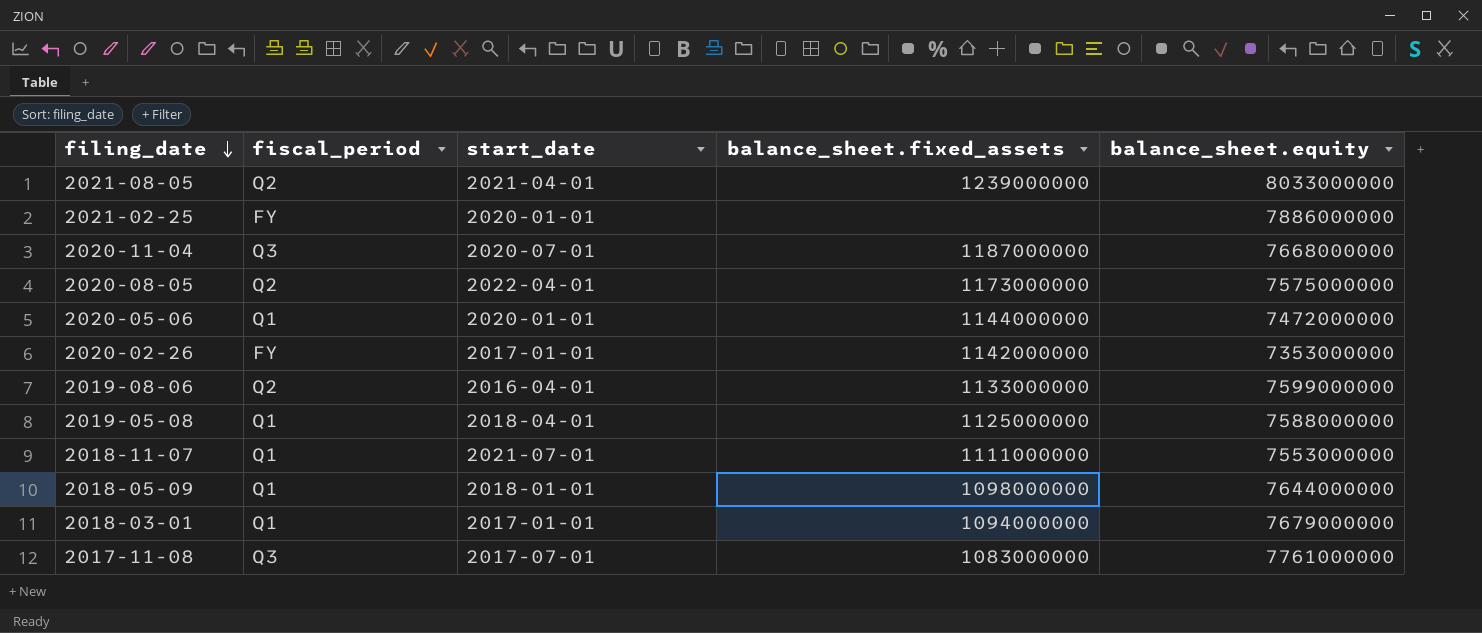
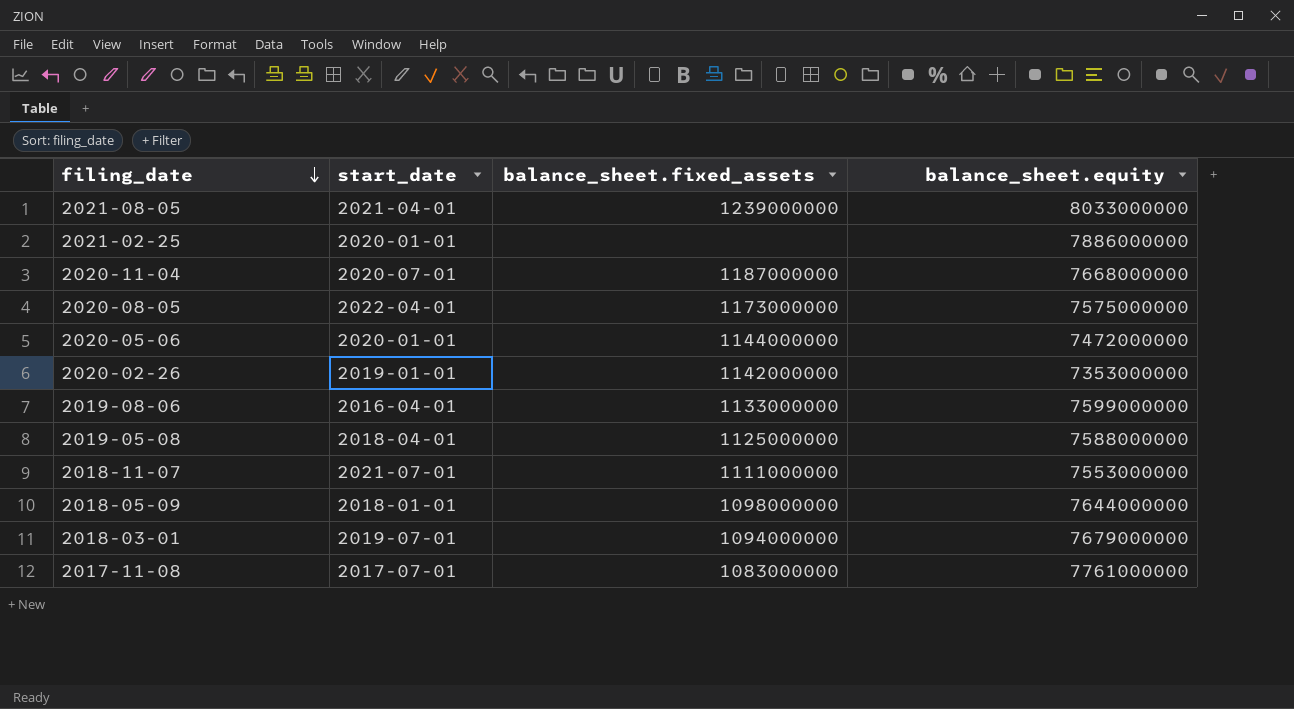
column fiscal_period | position: 2 -> none
2020-02-26 | start_date: 2017-01-01 -> 2019-01-01
2018-03-01 | start_date: 2017-01-01 -> 2019-07-01

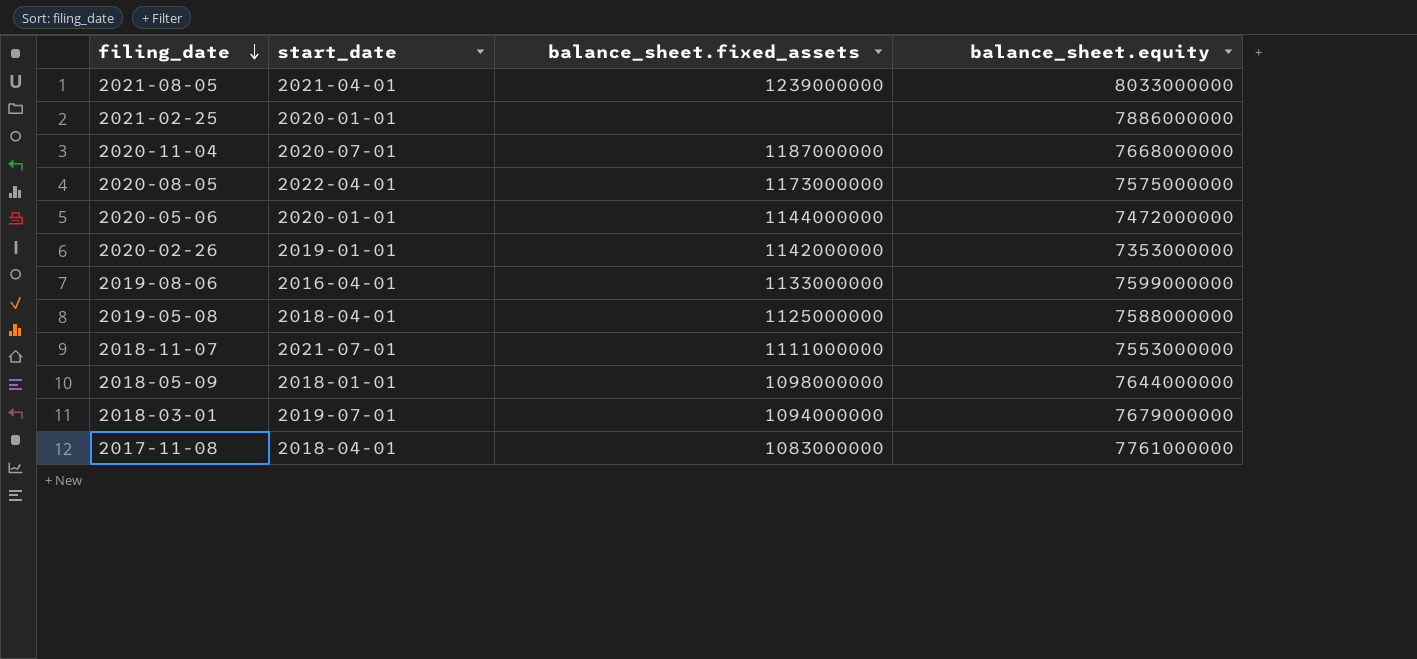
2017-11-08 | start_date: 2017-07-01 -> 2018-04-01

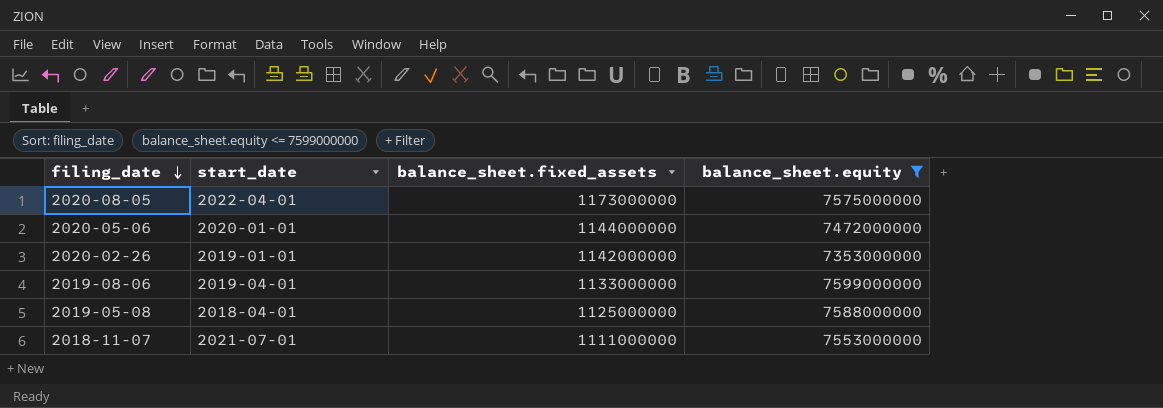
filter: none -> balance_sheet.equity <= 7599000000
2019-08-06 | start_date: 2016-04-01 -> 2019-04-01

